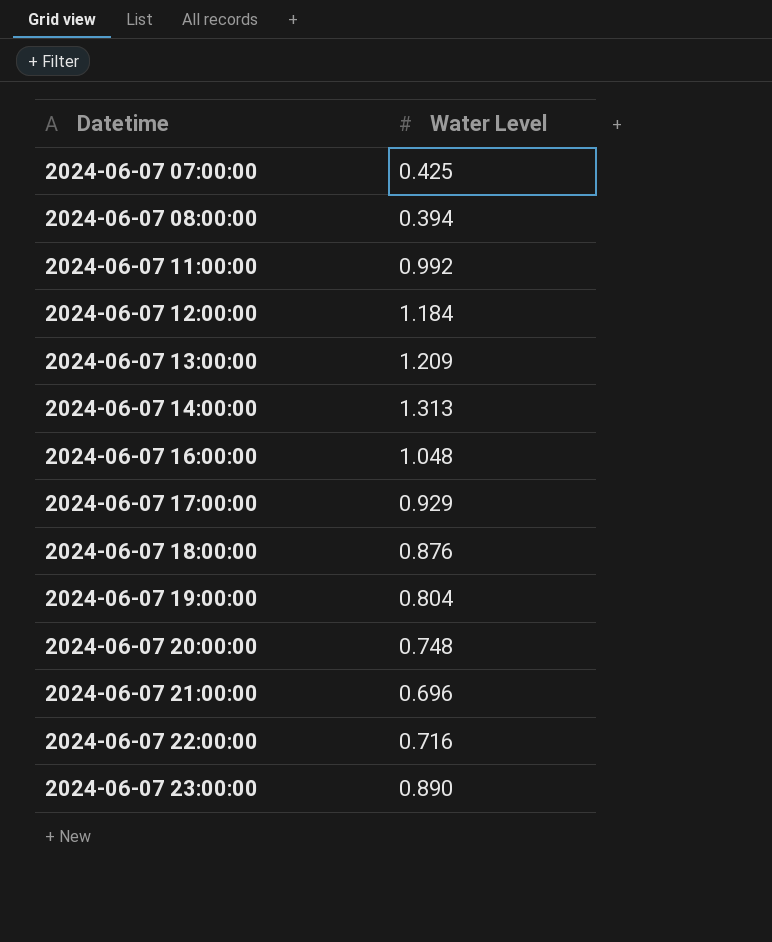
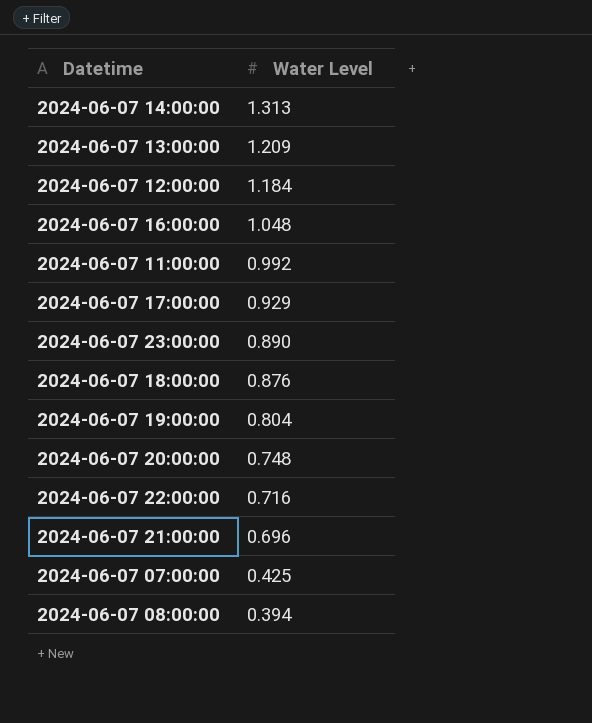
row order: Datetime ascending -> Water Level descending

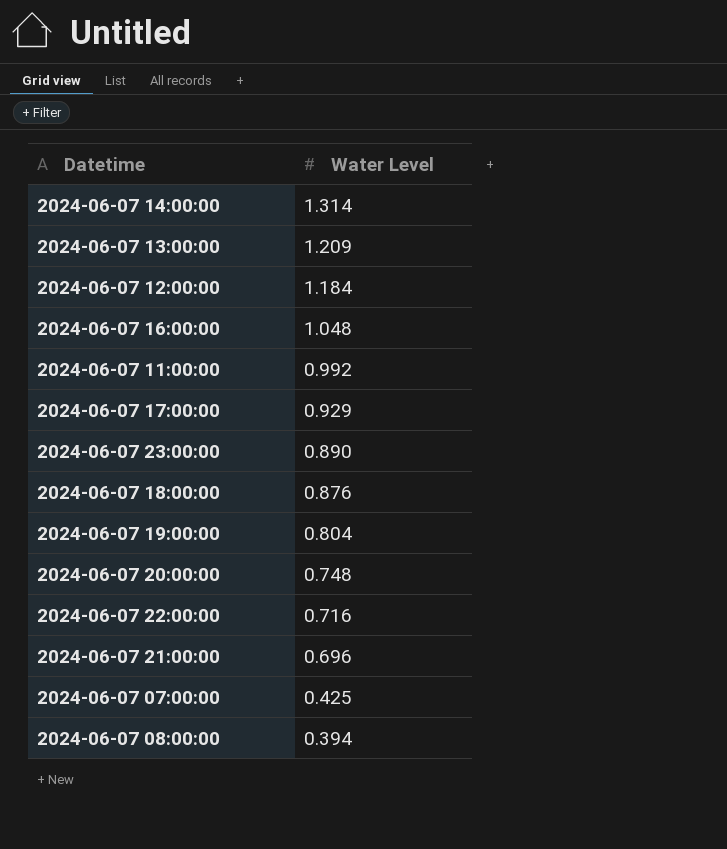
2024-06-07 14:00:00 | Water Level: 1.313 -> 1.314

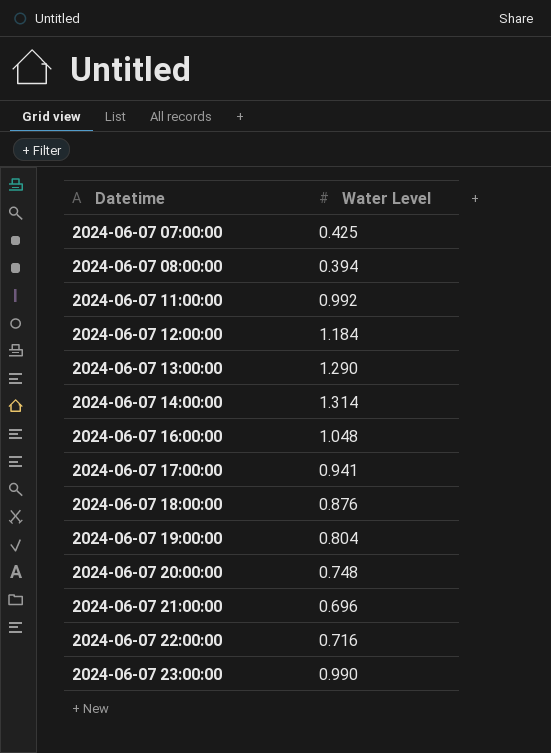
row order: Water Level descending -> Datetime ascending
2024-06-07 13:00:00 | Water Level: 1.209 -> 1.290
2024-06-07 17:00:00 | Water Level: 0.929 -> 0.941
2024-06-07 23:00:00 | Water Level: 0.890 -> 0.990

